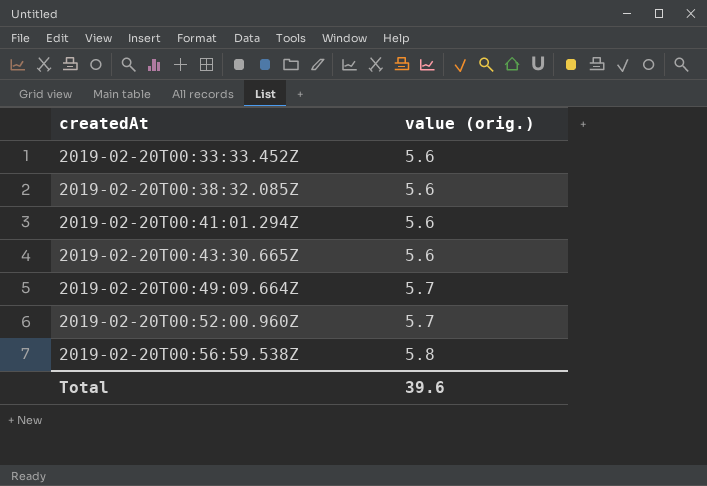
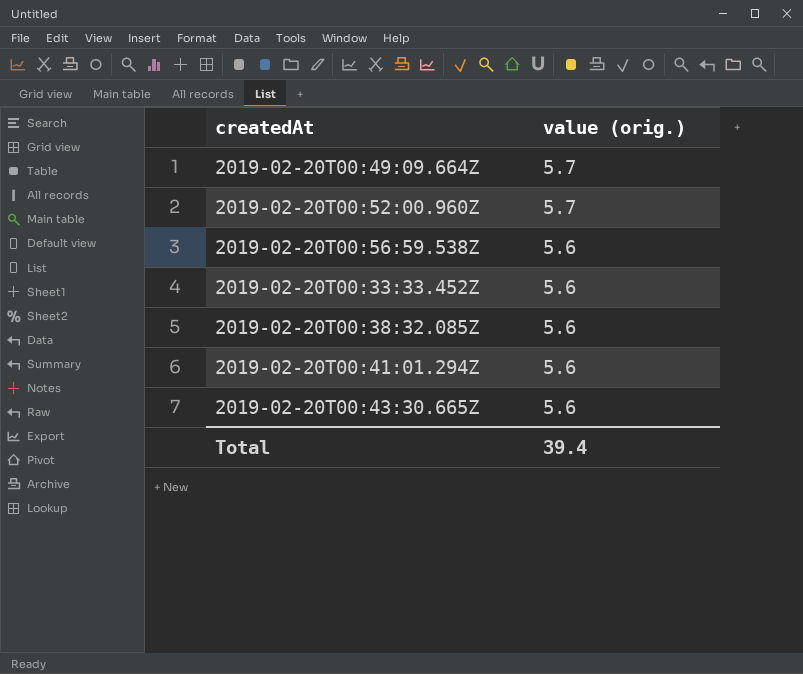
row order: createdAt ascending -> value (orig.) descending
2019-02-20T00:56:59.538Z | value (orig.): 5.8 -> 5.6
Total | value (orig.): 39.6 -> 39.4

